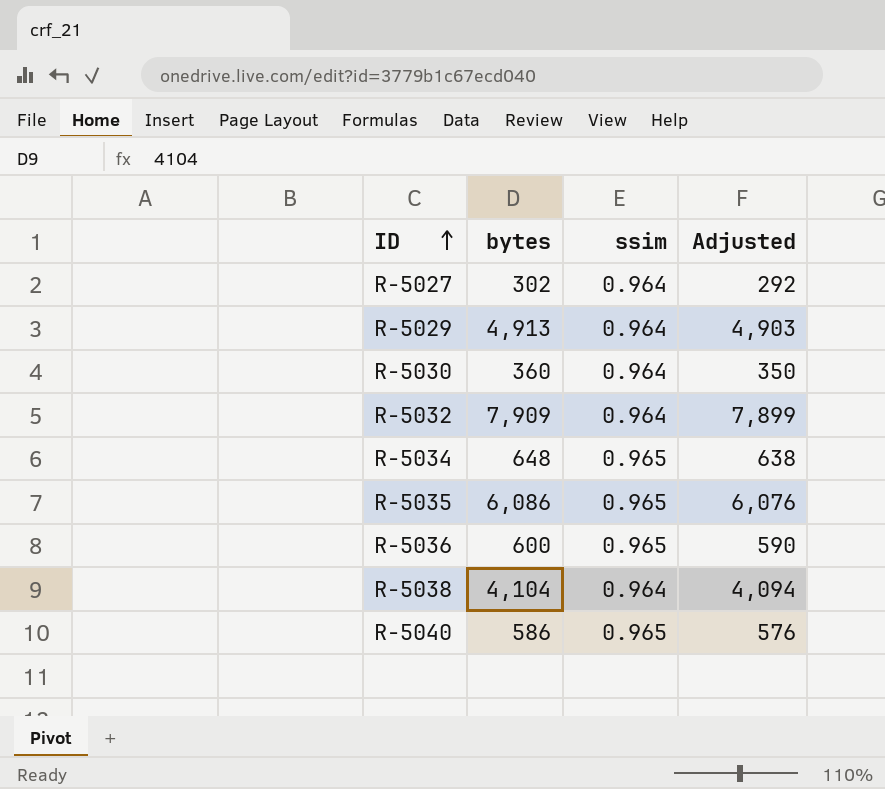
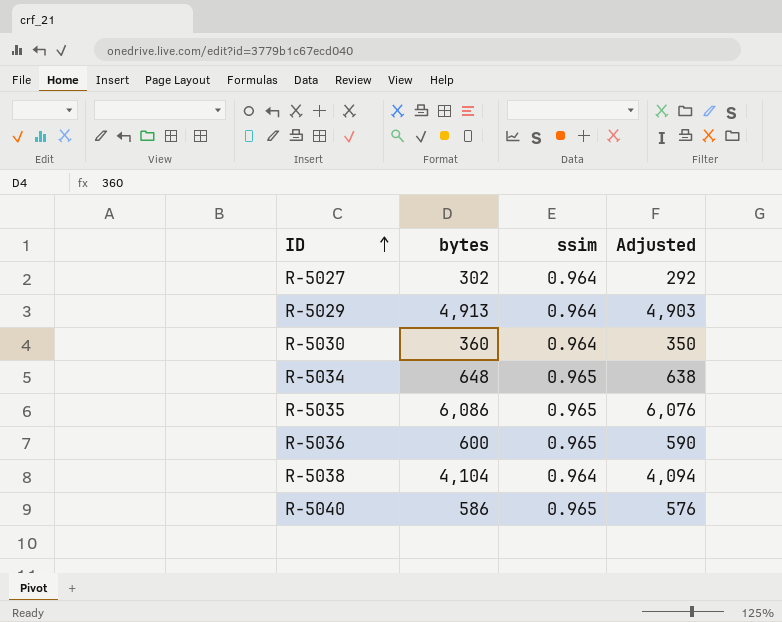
row R-5032: 7,909 | 0.964 | 7,899 -> none

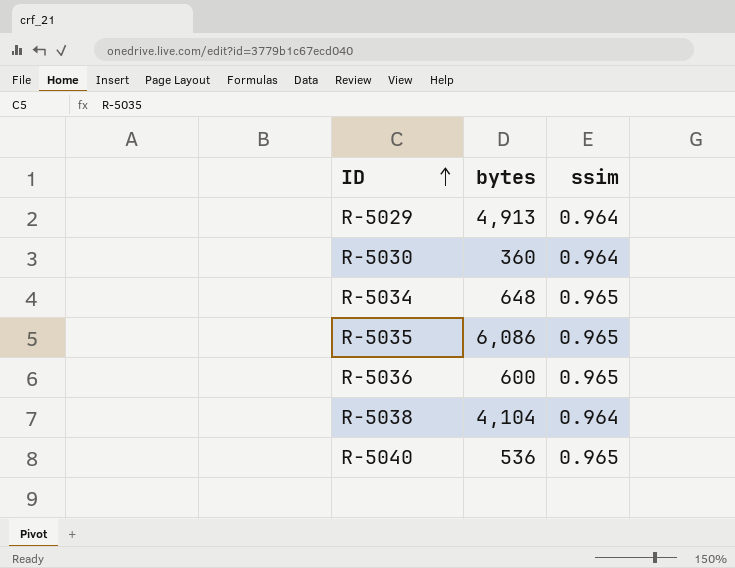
column Adjusted | formula: [bytes] - 10 -> none
row R-5027: 302 | 0.964 | 292 -> none
R-5040 | bytes: 586 -> 536

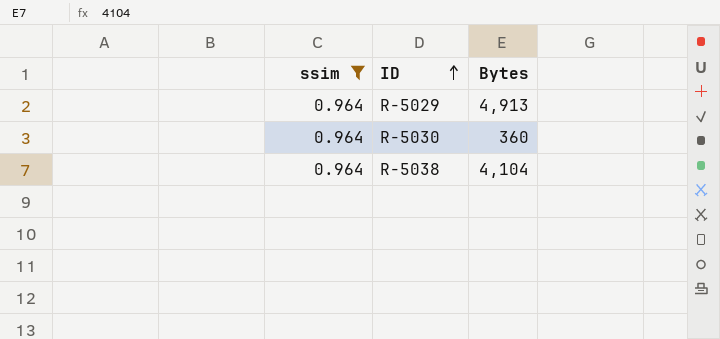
filter: none -> ssim = 0.964
column ssim | position: 3 -> 1
column name: bytes -> Bytes

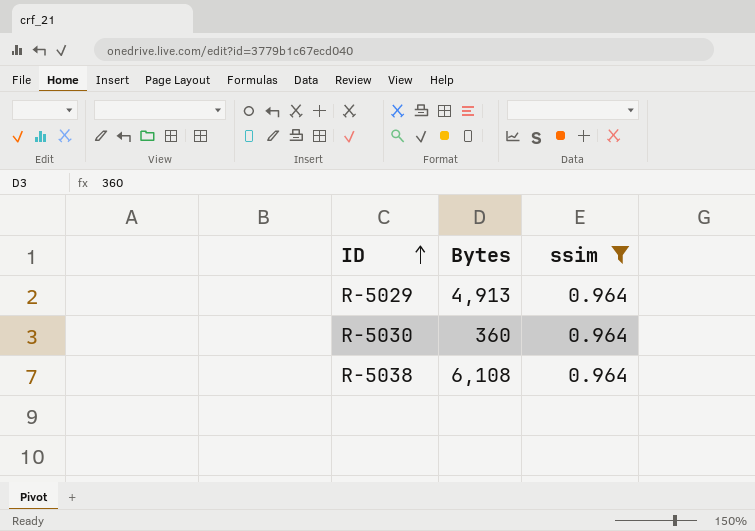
column ssim | position: 1 -> 3
R-5038 | Bytes: 4,104 -> 6,108

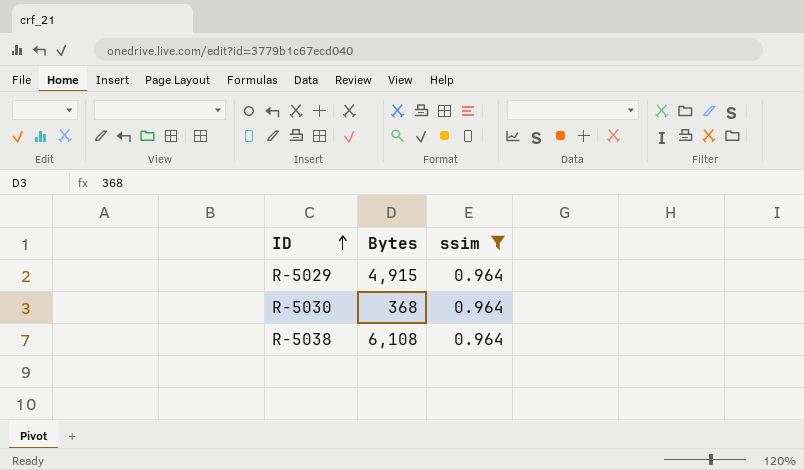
R-5029 | Bytes: 4,913 -> 4,915
R-5030 | Bytes: 360 -> 368

